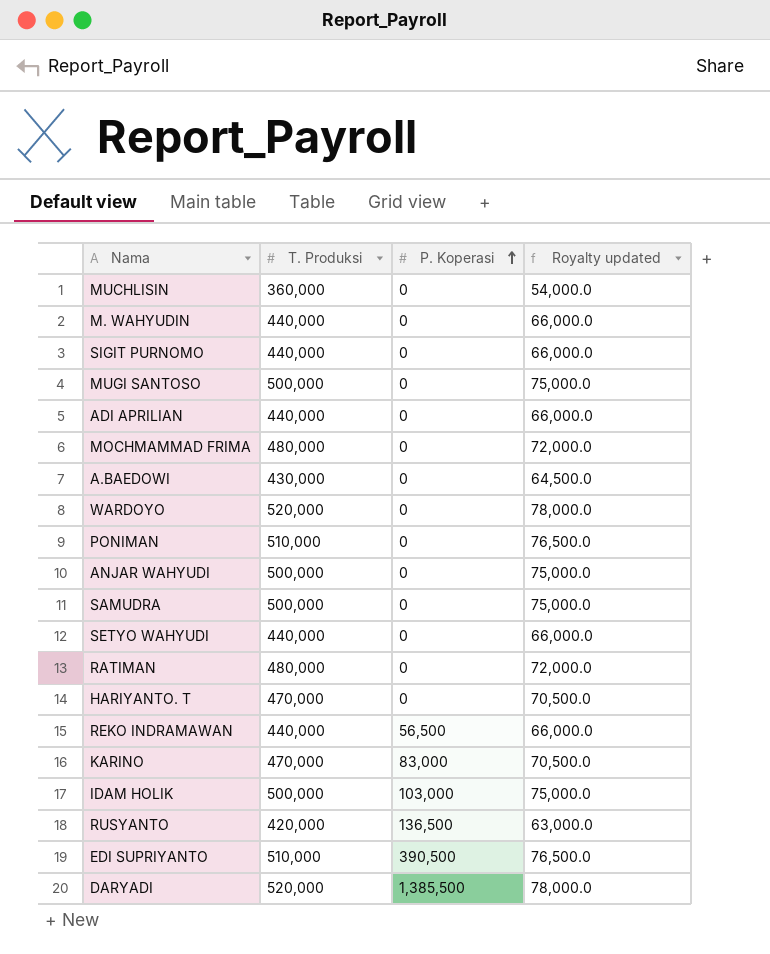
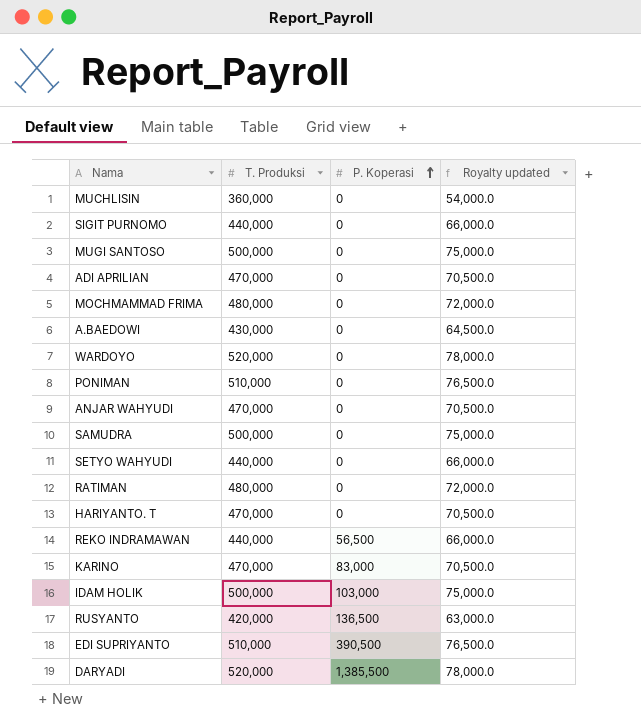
row M. WAHYUDIN: 440,000 | 0 | 66,000.0 -> none
ADI APRILIAN | T. Produksi: 440,000 -> 470,000
ADI APRILIAN | Royalty updated: 66,000.0 -> 70,500.0
ANJAR WAHYUDI | T. Produksi: 500,000 -> 470,000
ANJAR WAHYUDI | Royalty updated: 75,000.0 -> 70,500.0

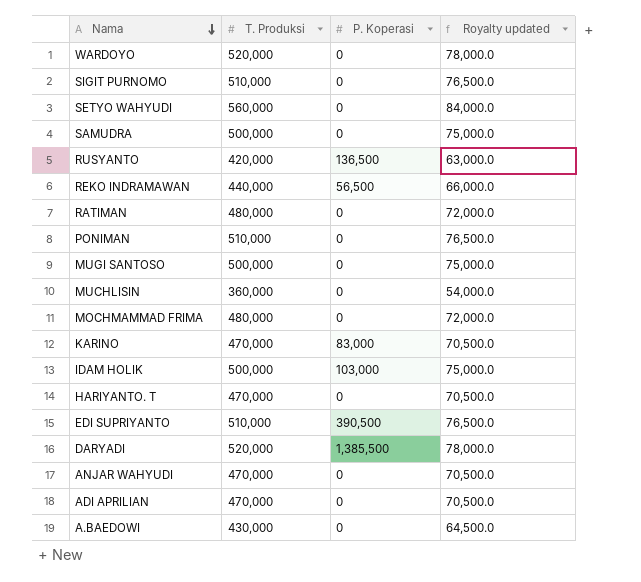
row order: P. Koperasi ascending -> Nama descending
SIGIT PURNOMO | T. Produksi: 440,000 -> 510,000
SIGIT PURNOMO | Royalty updated: 66,000.0 -> 76,500.0
SETYO WAHYUDI | T. Produksi: 440,000 -> 560,000
SETYO WAHYUDI | Royalty updated: 66,000.0 -> 84,000.0

